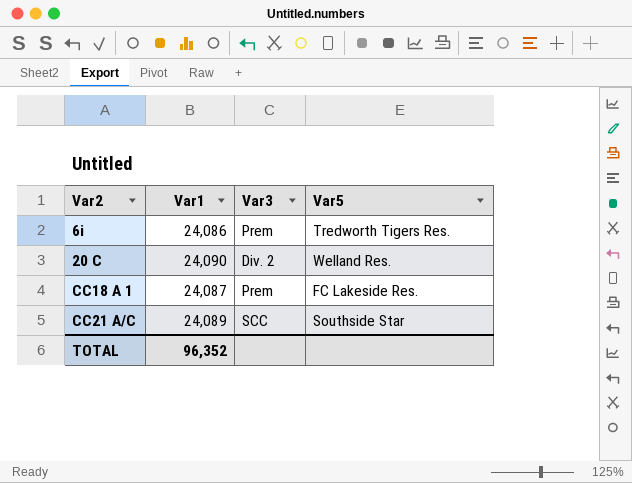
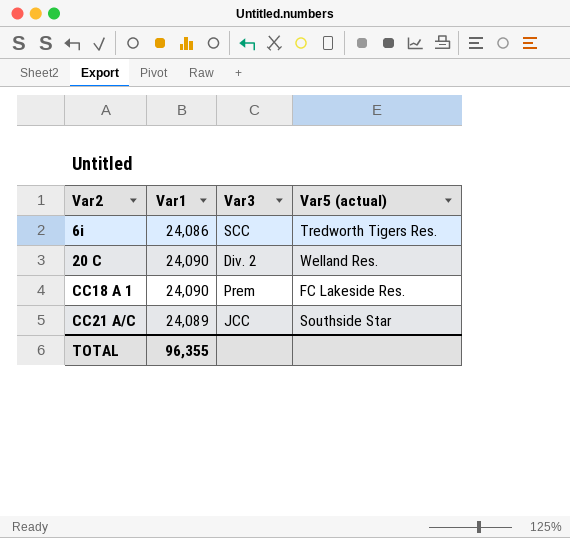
column name: Var5 -> Var5 (actual)
6i | Var3: Prem -> SCC
CC18 A 1 | Var1: 24,087 -> 24,090
CC21 A/C | Var3: SCC -> JCC
TOTAL | Var1: 96,352 -> 96,355

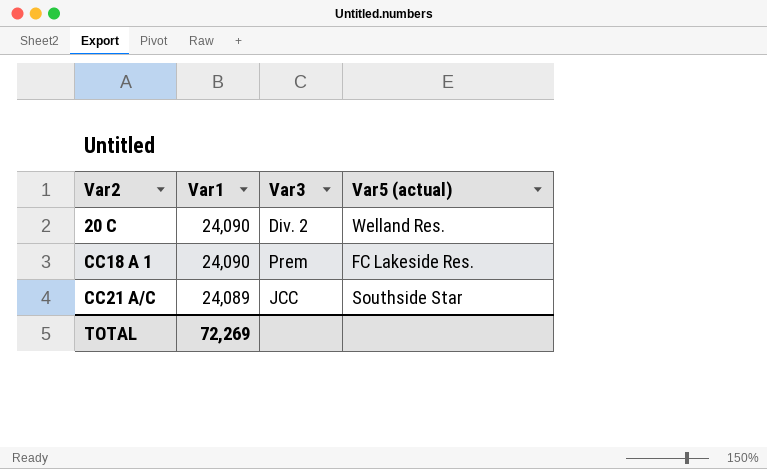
row 6i: 24,086 | SCC | Tredworth Tigers Res. -> none
TOTAL | Var1: 96,355 -> 72,269

